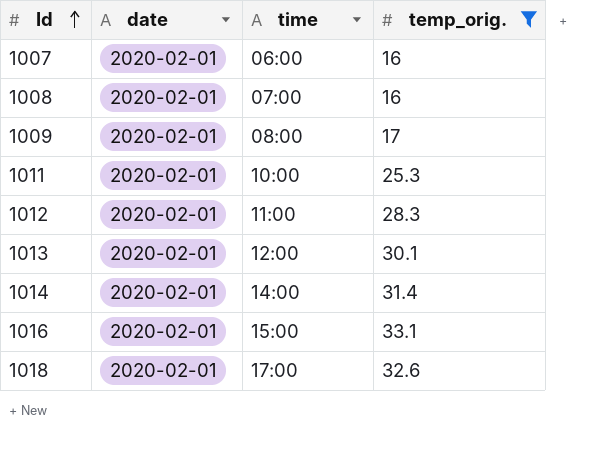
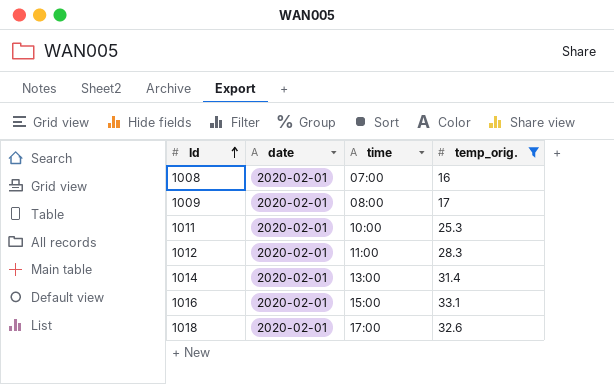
row 1007: 2020-02-01 | 06:00 | 16 -> none
row 1013: 2020-02-01 | 12:00 | 30.1 -> none
1014 | time: 14:00 -> 13:00

